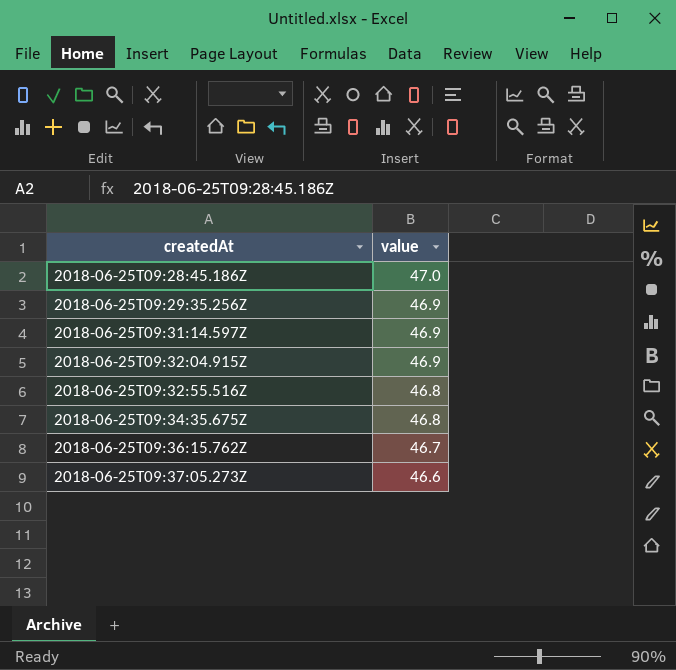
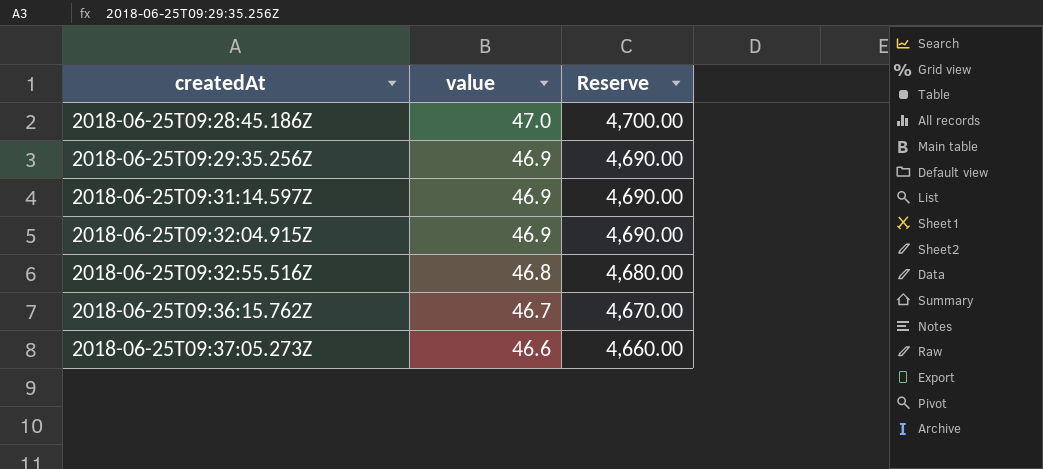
column Reserve | formula: none -> [value] * 100
row 2018-06-25T09:34:35.675Z: 46.8 -> none

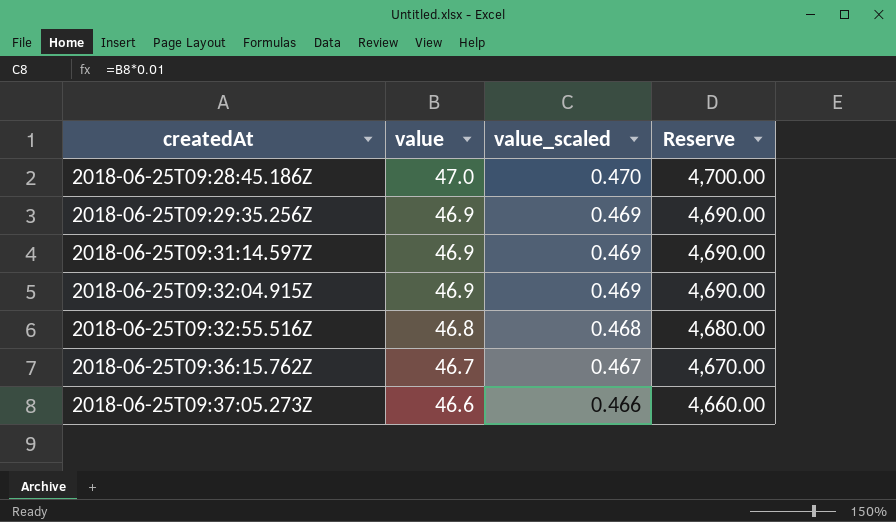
column value_scaled | formula: none -> [value] * 0.01

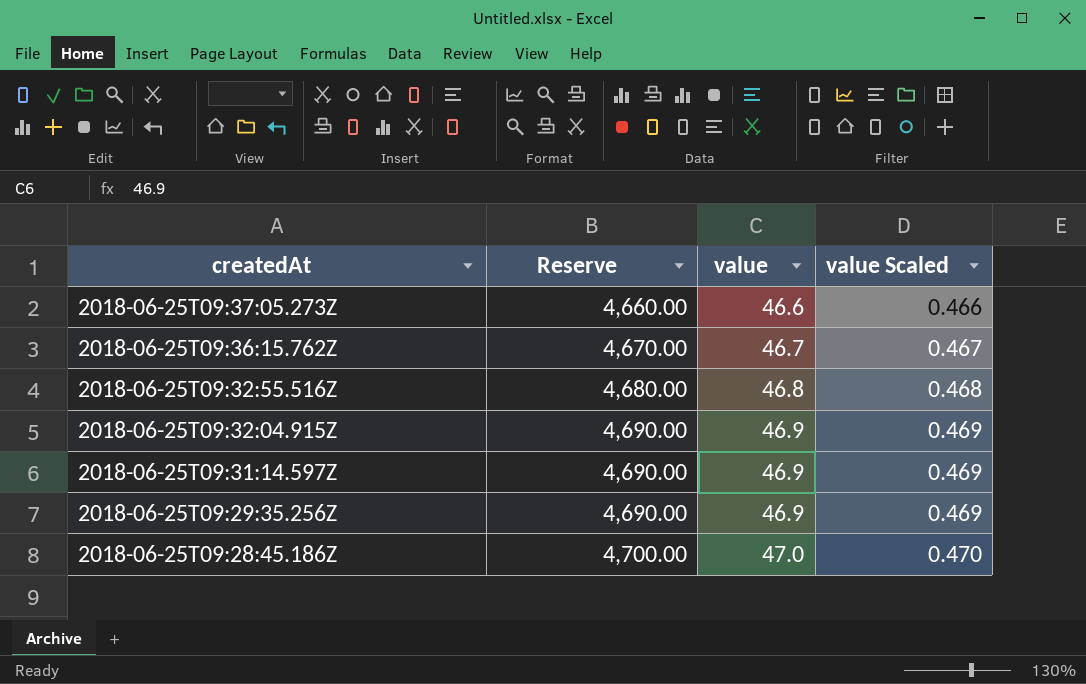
row order: createdAt ascending -> createdAt descending
column Reserve | position: 4 -> 2
column name: value_scaled -> value Scaled

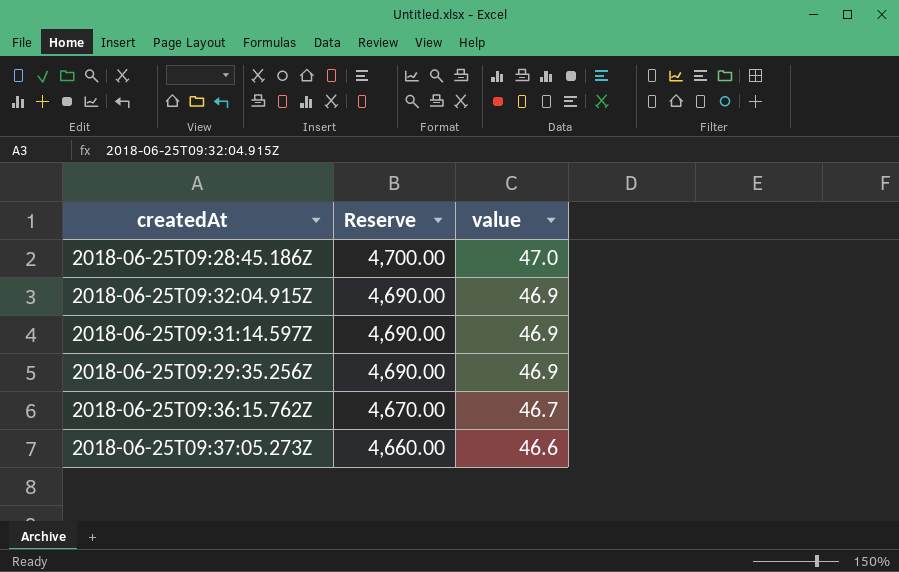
row order: createdAt descending -> Reserve descending
column value Scaled | formula: [value] * 0.01 -> none
row 2018-06-25T09:32:55.516Z: 4,680.00 | 46.8 | 0.468 -> none

